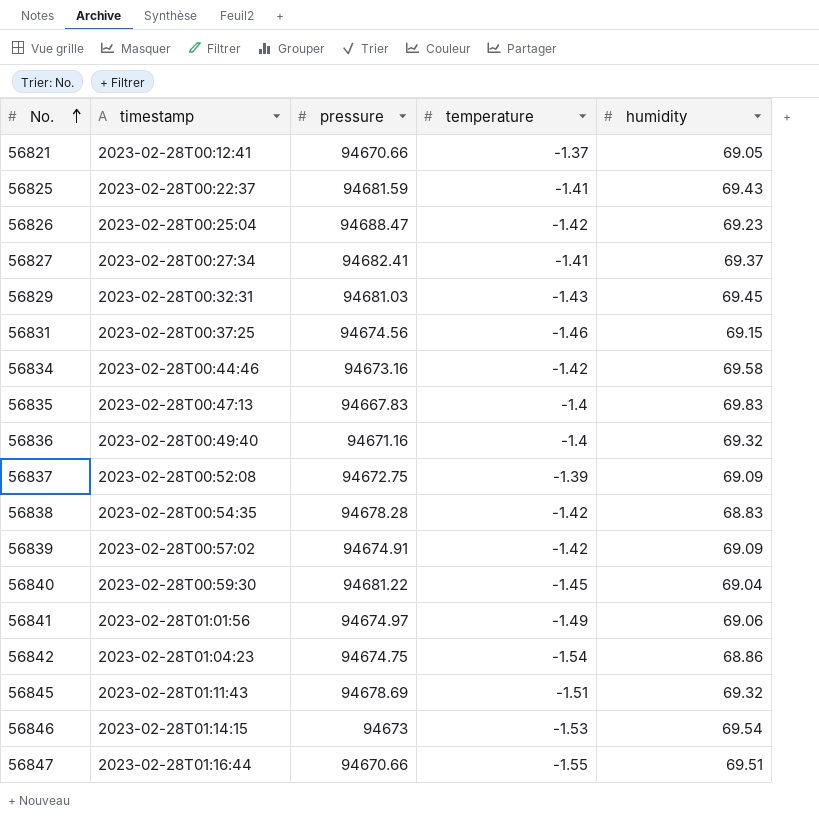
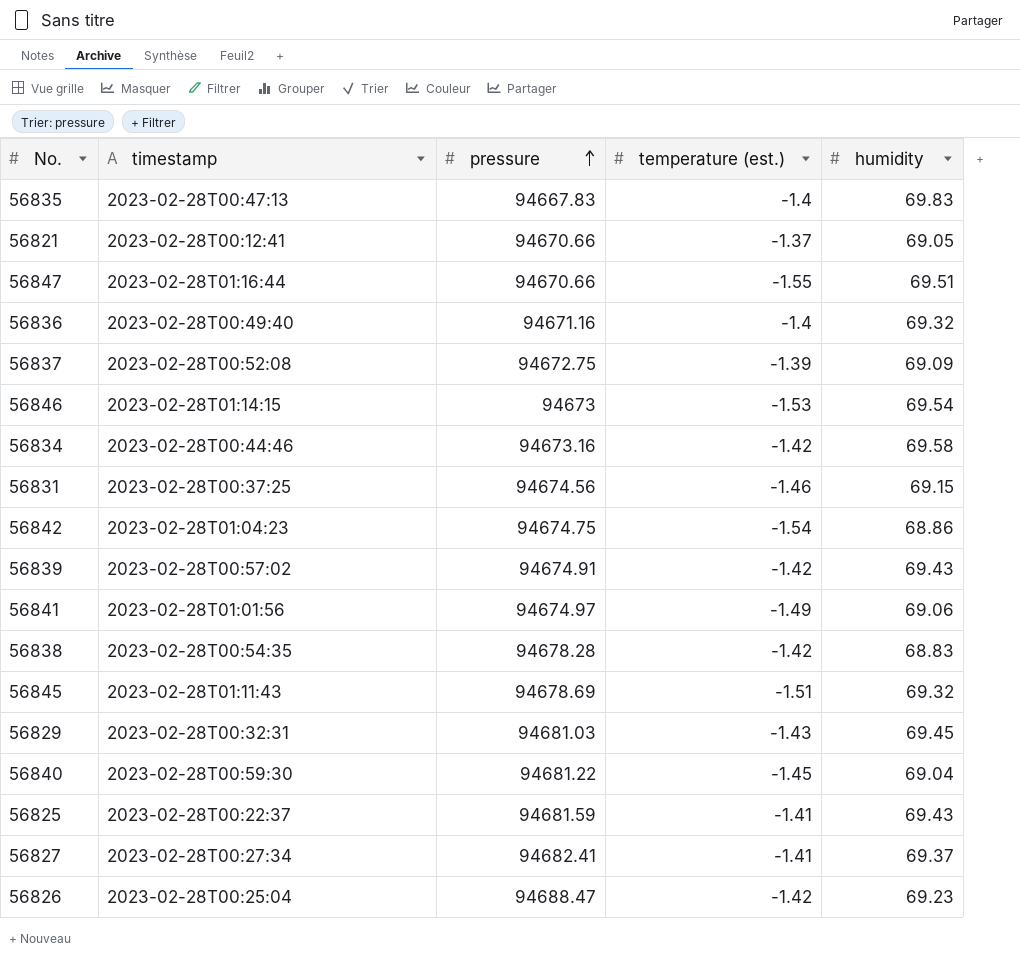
row order: No. ascending -> pressure ascending
column name: temperature -> temperature (est.)
56839 | humidity: 69.09 -> 69.43

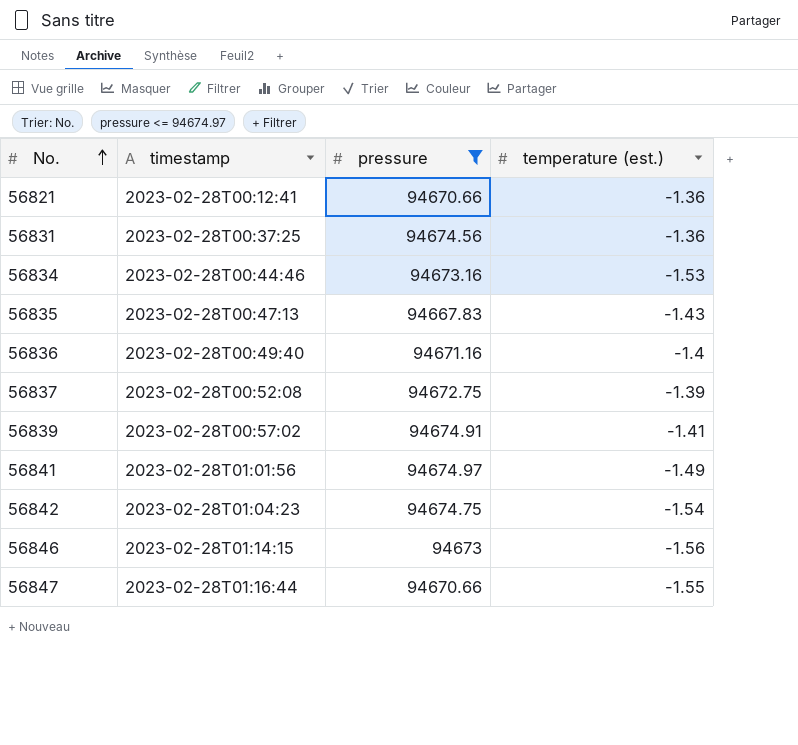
filter: none -> pressure <= 94674.97
row order: pressure ascending -> No. ascending
column humidity | position: 5 -> none
56821 | temperature (est.): -1.37 -> -1.36
56831 | temperature (est.): -1.46 -> -1.36
56834 | temperature (est.): -1.42 -> -1.53
56835 | temperature (est.): -1.4 -> -1.43
56839 | temperature (est.): -1.42 -> -1.41
56846 | temperature (est.): -1.53 -> -1.56

